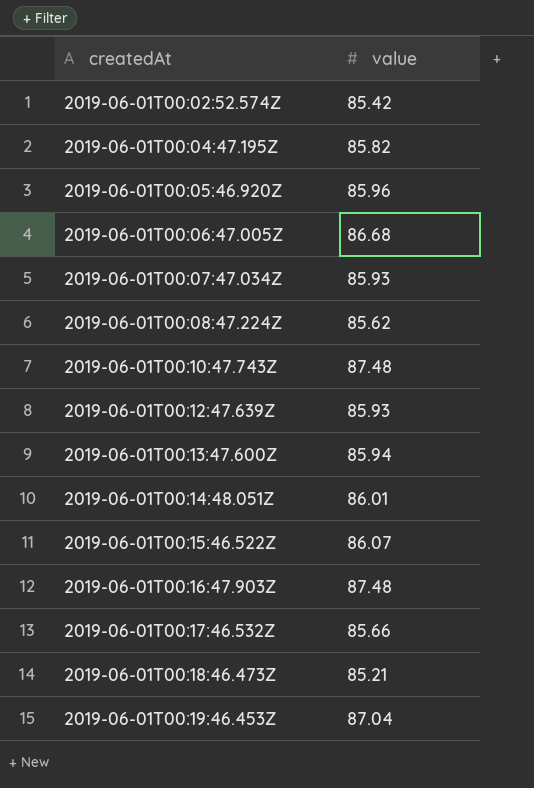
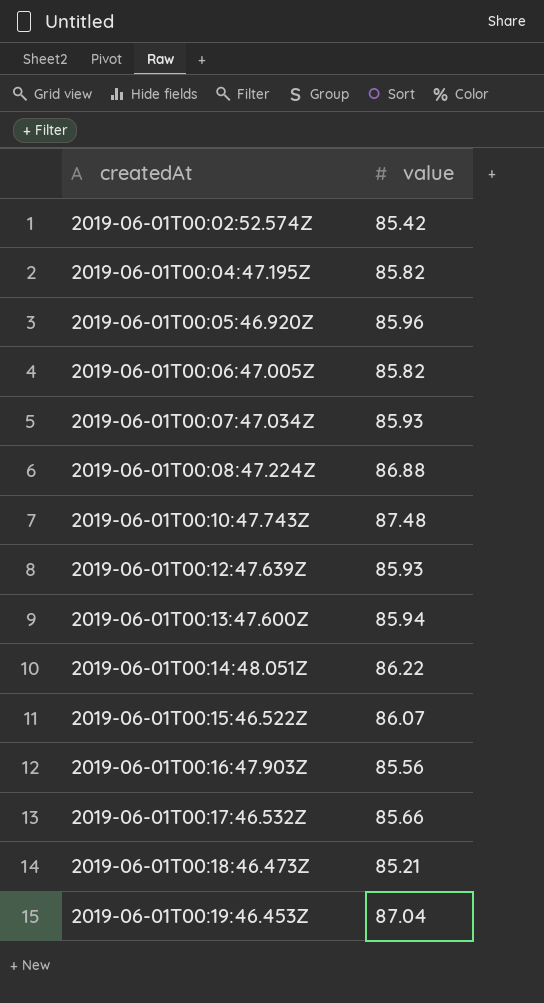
2019-06-01T00:06:47.005Z | value: 86.68 -> 85.82
2019-06-01T00:08:47.224Z | value: 85.62 -> 86.88
2019-06-01T00:14:48.051Z | value: 86.01 -> 86.22
2019-06-01T00:16:47.903Z | value: 87.48 -> 85.56

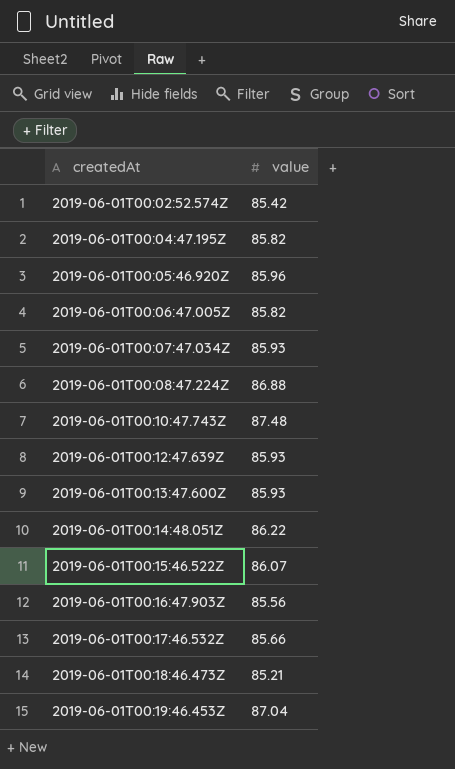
2019-06-01T00:13:47.600Z | value: 85.94 -> 85.93

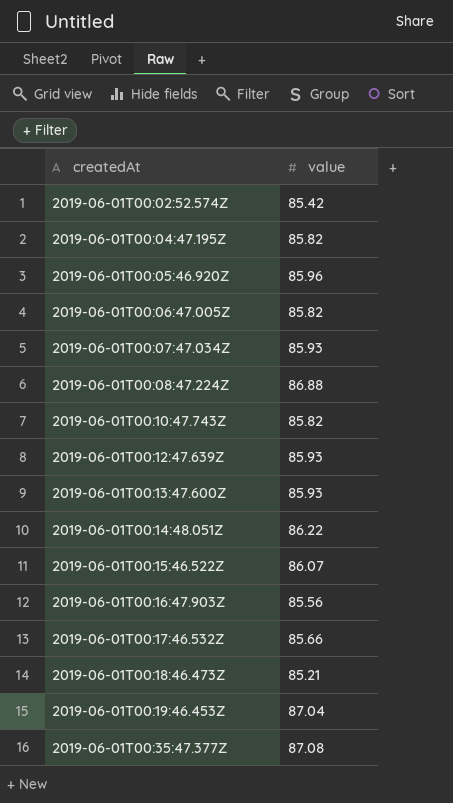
2019-06-01T00:10:47.743Z | value: 87.48 -> 85.82
row 2019-06-01T00:35:47.377Z: none -> 87.08

